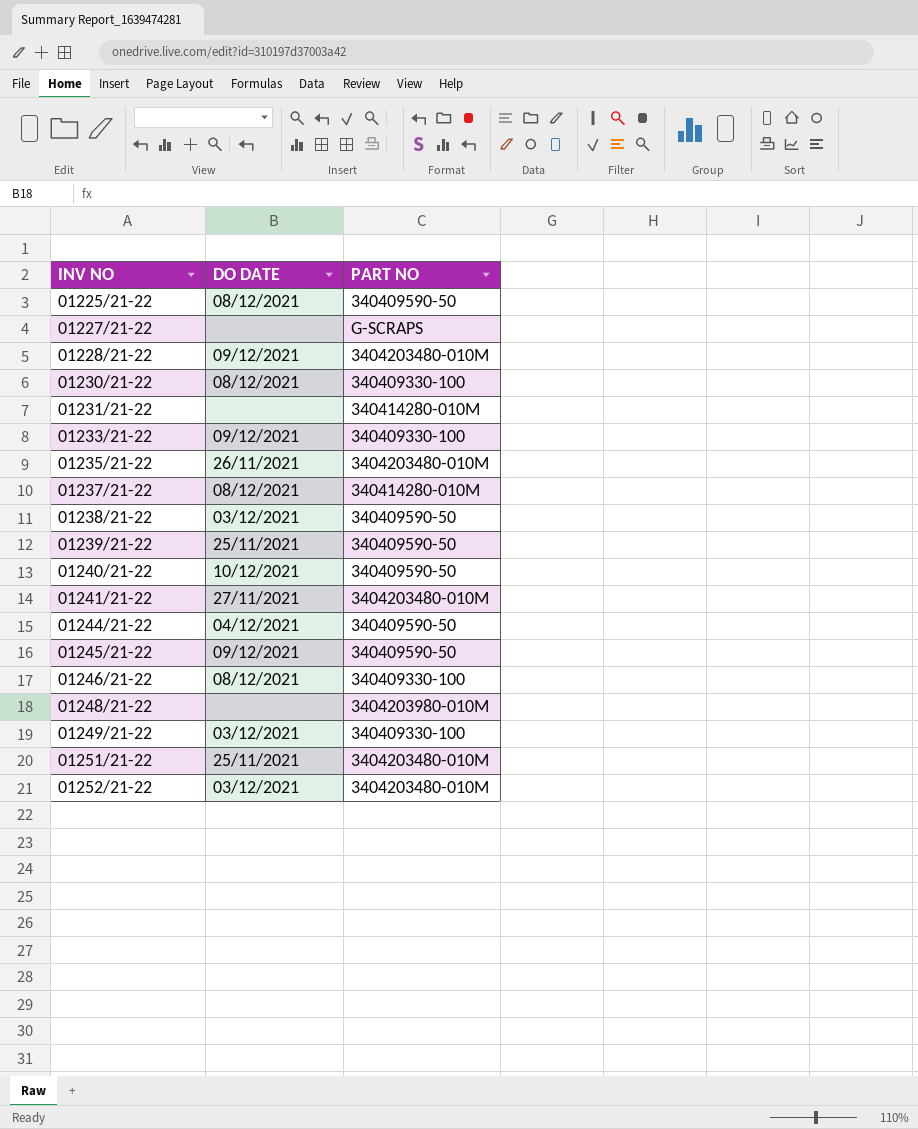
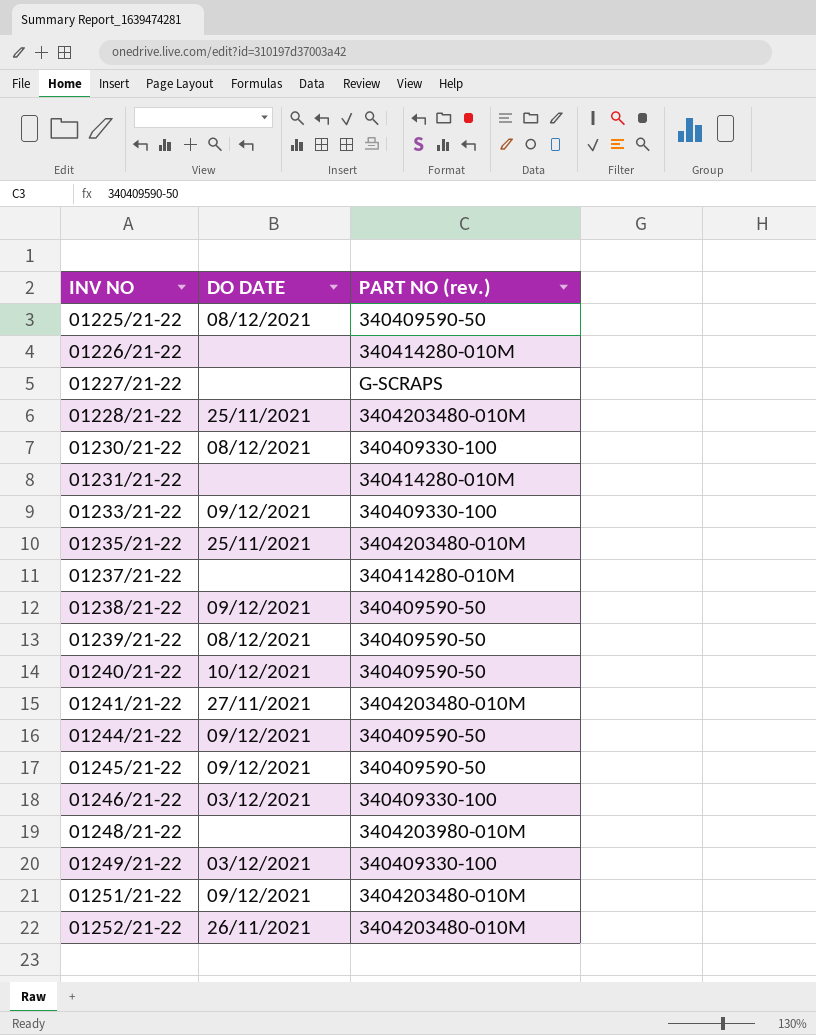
column name: PART NO -> PART NO (rev.)
row 01226/21-22: none -> none | 340414280-010M
01228/21-22 | DO DATE: 09/12/2021 -> 25/11/2021
01235/21-22 | DO DATE: 26/11/2021 -> 25/11/2021
01237/21-22 | DO DATE: 08/12/2021 -> none
01238/21-22 | DO DATE: 03/12/2021 -> 09/12/2021
01239/21-22 | DO DATE: 25/11/2021 -> 08/12/2021
01244/21-22 | DO DATE: 04/12/2021 -> 09/12/2021
01246/21-22 | DO DATE: 08/12/2021 -> 03/12/2021
01251/21-22 | DO DATE: 25/11/2021 -> 09/12/2021
01252/21-22 | DO DATE: 03/12/2021 -> 26/11/2021

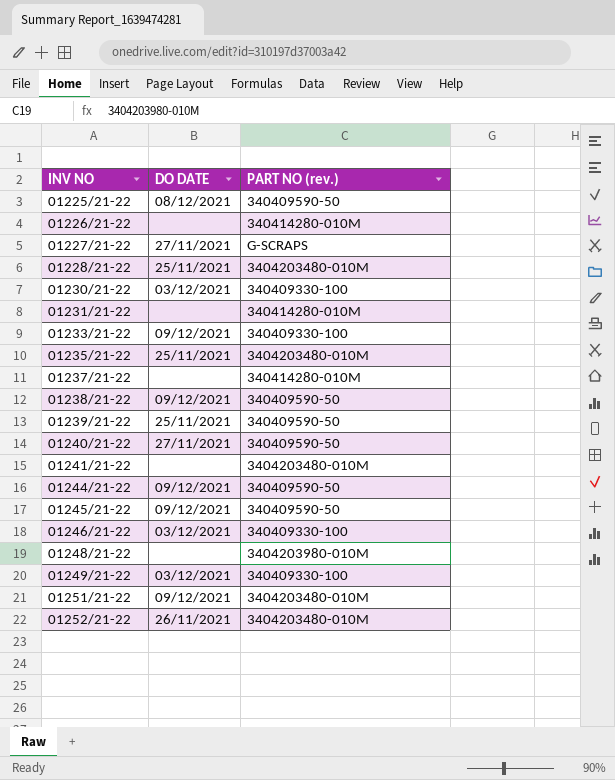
01227/21-22 | DO DATE: none -> 27/11/2021
01230/21-22 | DO DATE: 08/12/2021 -> 03/12/2021
01239/21-22 | DO DATE: 08/12/2021 -> 25/11/2021
01240/21-22 | DO DATE: 10/12/2021 -> 27/11/2021
01241/21-22 | DO DATE: 27/11/2021 -> none

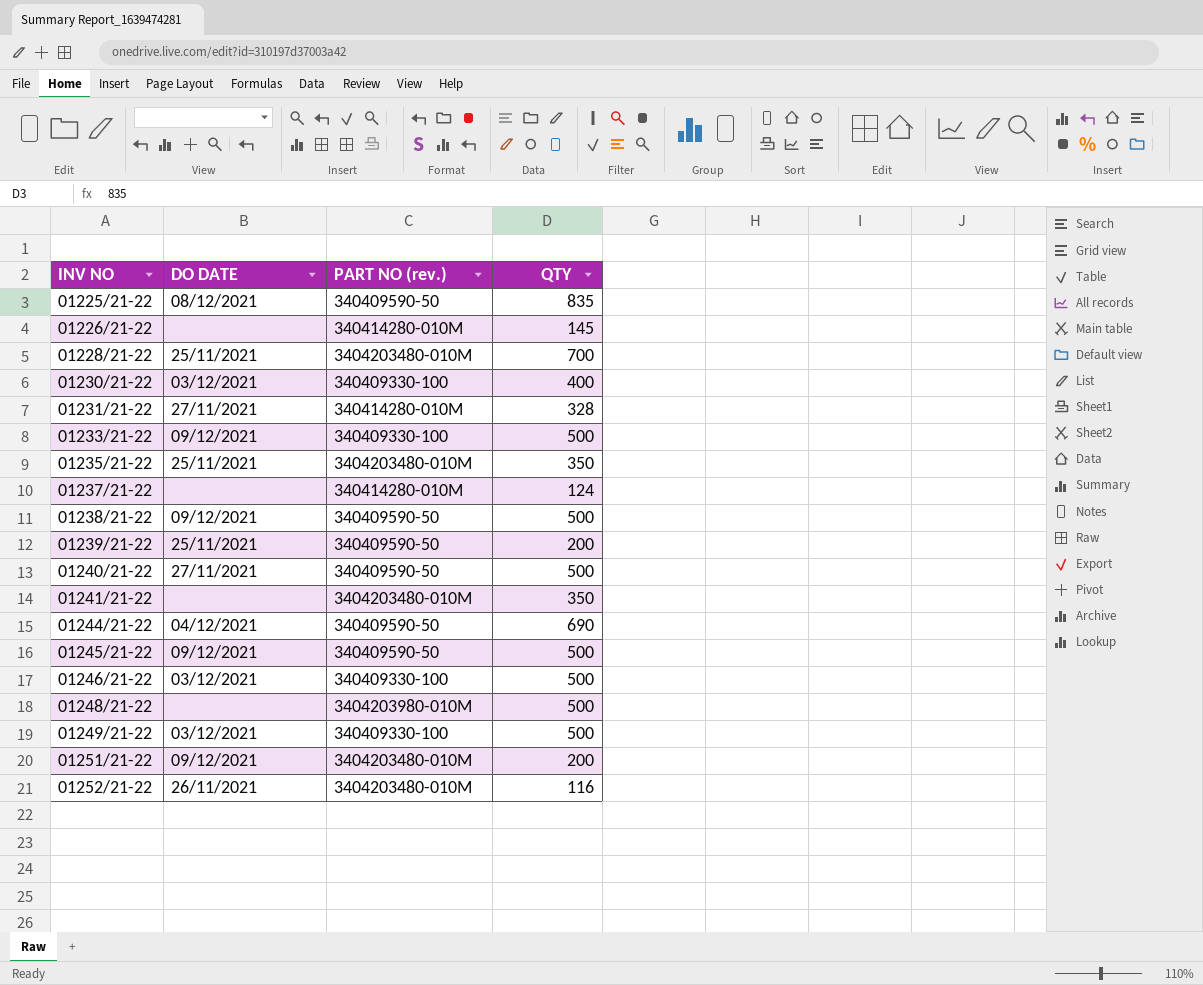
column QTY | position: none -> 4
row 01227/21-22: 27/11/2021 | G-SCRAPS -> none
01231/21-22 | DO DATE: none -> 27/11/2021
01244/21-22 | DO DATE: 09/12/2021 -> 04/12/2021

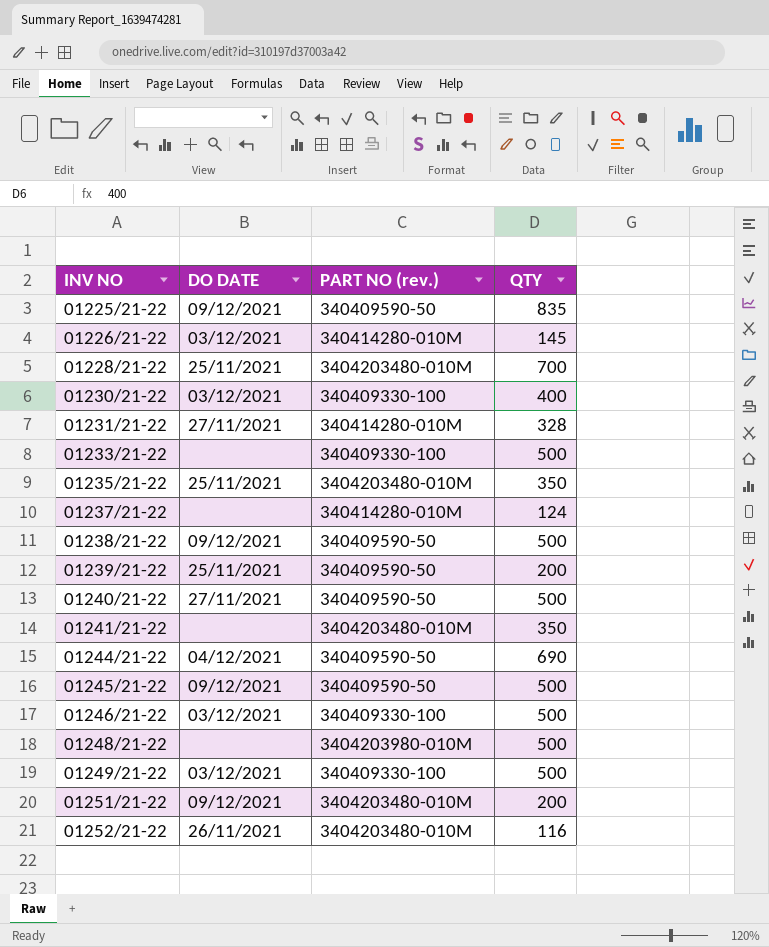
01225/21-22 | DO DATE: 08/12/2021 -> 09/12/2021
01226/21-22 | DO DATE: none -> 03/12/2021
01233/21-22 | DO DATE: 09/12/2021 -> none

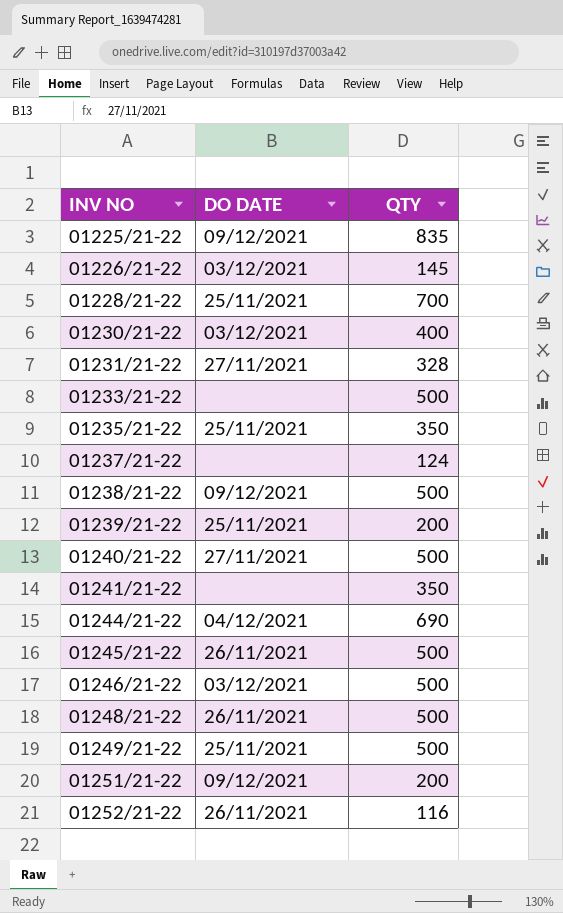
column PART NO (rev.) | position: 3 -> none
01245/21-22 | DO DATE: 09/12/2021 -> 26/11/2021
01248/21-22 | DO DATE: none -> 26/11/2021
01249/21-22 | DO DATE: 03/12/2021 -> 25/11/2021

